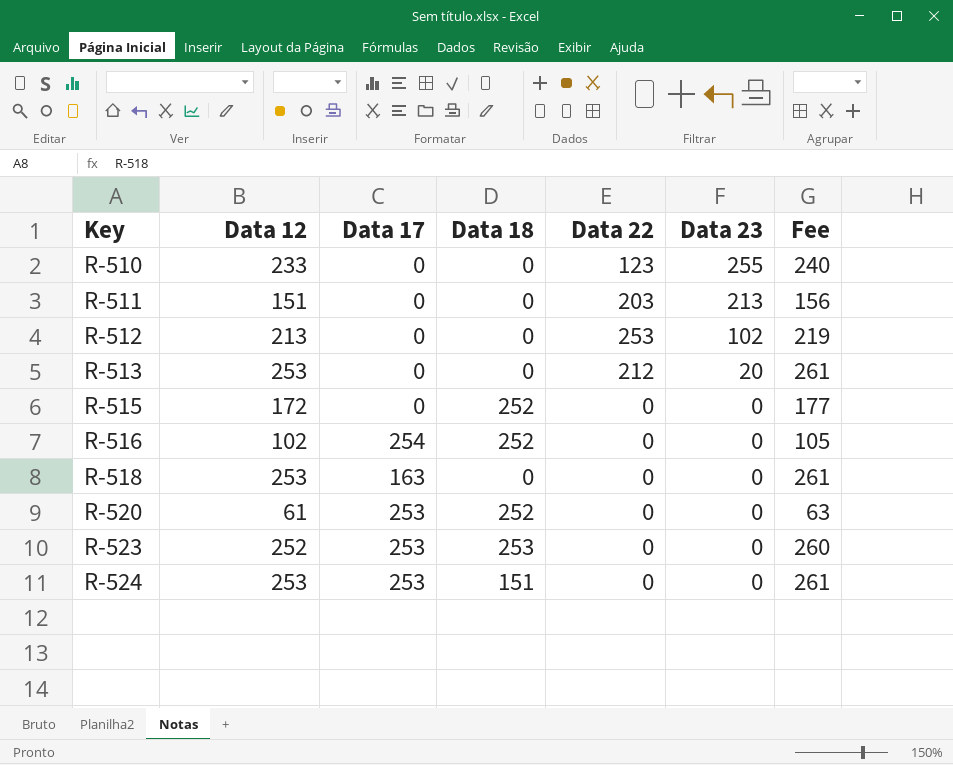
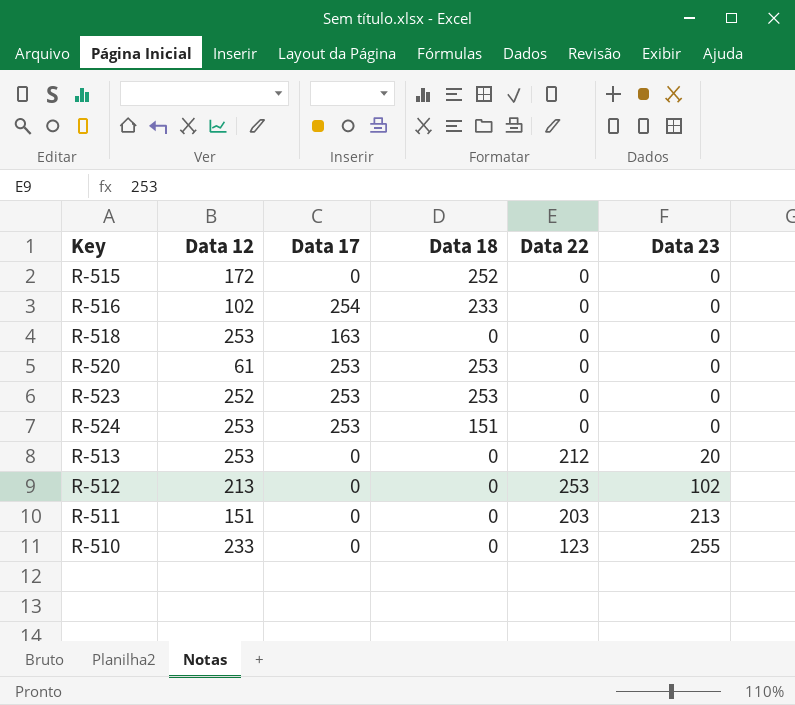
row order: Key ascending -> Data 23 ascending
column Fee | formula: [Data 12] * 1.03 -> none
R-516 | Data 18: 252 -> 233
R-520 | Data 18: 252 -> 253

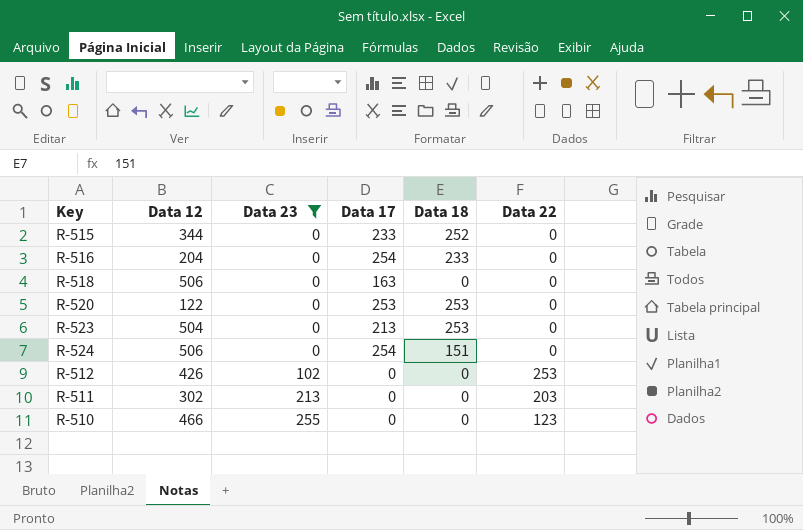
filter: none -> Data 23 != 20
column Data 23 | position: 6 -> 3
R-515 | Data 12: 172 -> 344
R-515 | Data 17: 0 -> 233
R-516 | Data 12: 102 -> 204
R-518 | Data 12: 253 -> 506
R-520 | Data 12: 61 -> 122
R-523 | Data 12: 252 -> 504
R-523 | Data 17: 253 -> 213
R-524 | Data 12: 253 -> 506
R-524 | Data 17: 253 -> 254
R-512 | Data 12: 213 -> 426
R-511 | Data 12: 151 -> 302
R-510 | Data 12: 233 -> 466

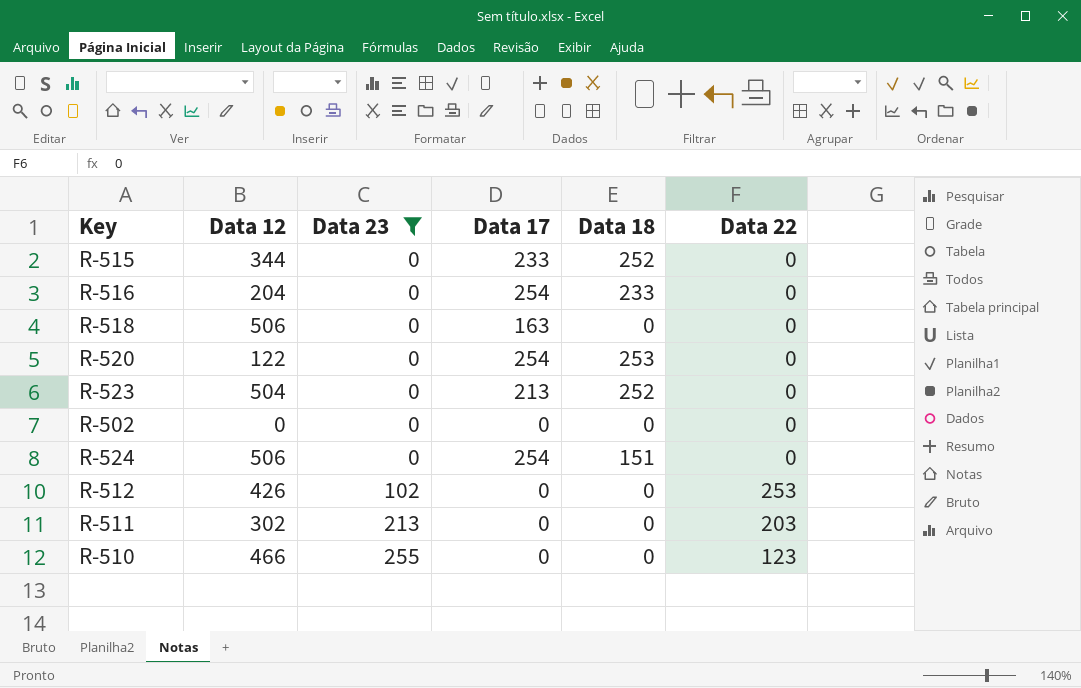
R-520 | Data 17: 253 -> 254
R-523 | Data 18: 253 -> 252
row R-502: none -> 0 | 0 | 0 | 0 | 0

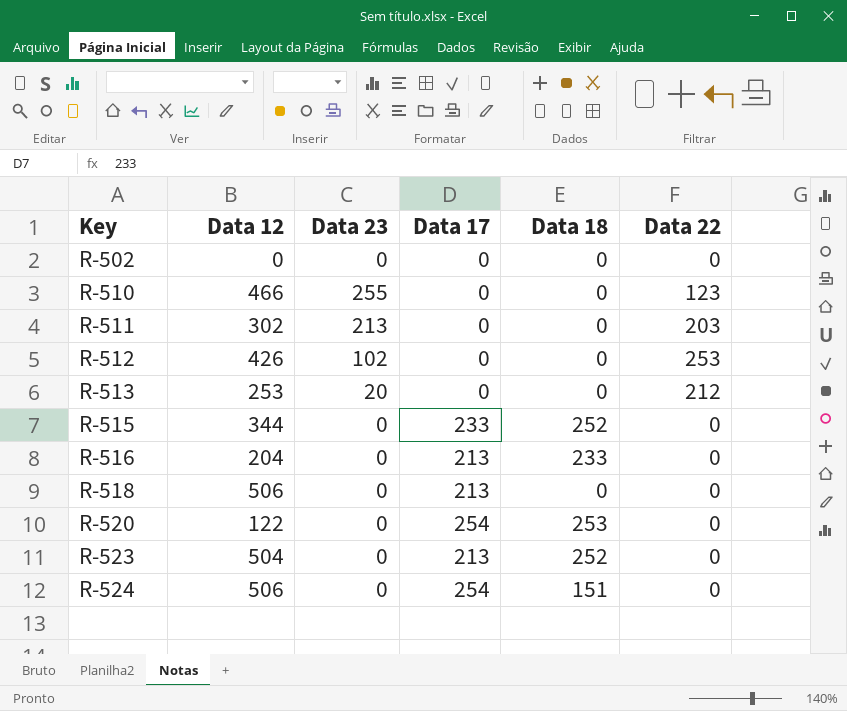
filter: Data 23 != 20 -> none
row order: Data 23 ascending -> Key ascending
R-516 | Data 17: 254 -> 213
R-518 | Data 17: 163 -> 213

